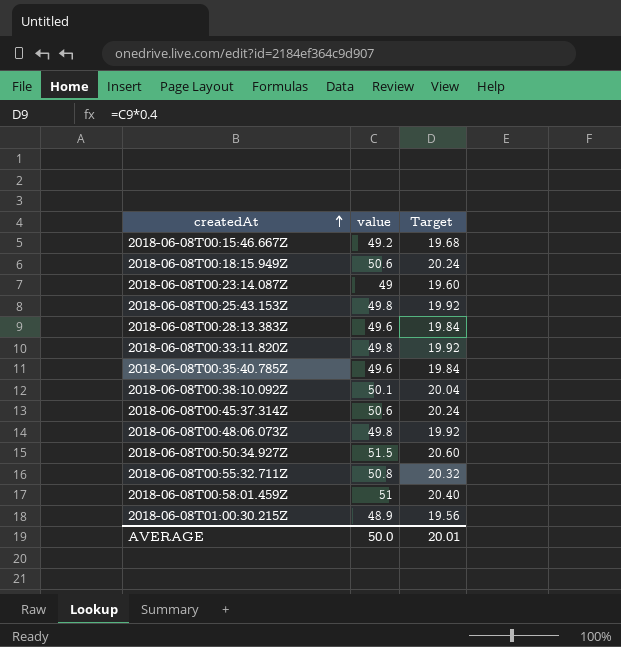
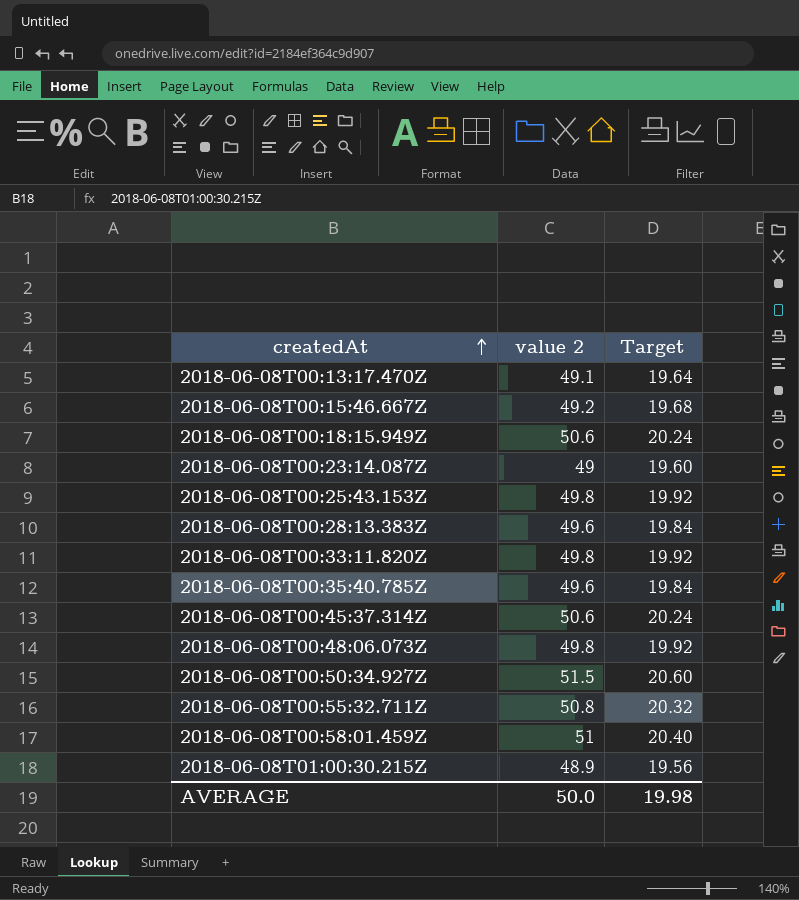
column name: value -> value 2
row 2018-06-08T00:38:10.092Z: 50.1 | 20.04 -> none
row 2018-06-08T00:13:17.470Z: none -> 49.1 | 19.64
AVERAGE | Target: 20.01 -> 19.98

